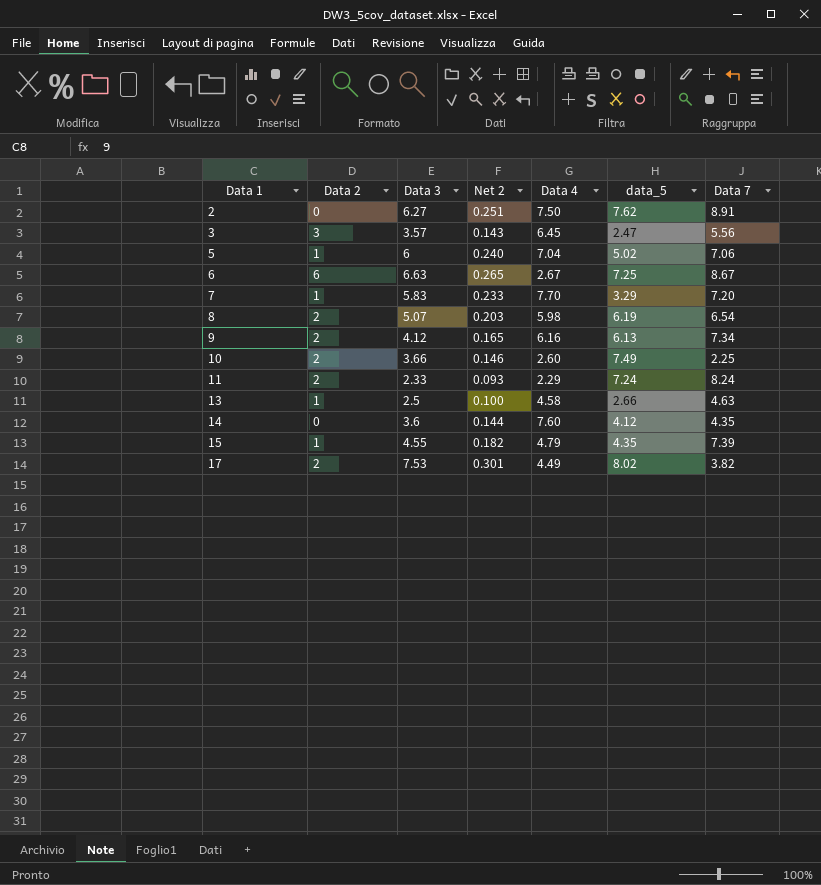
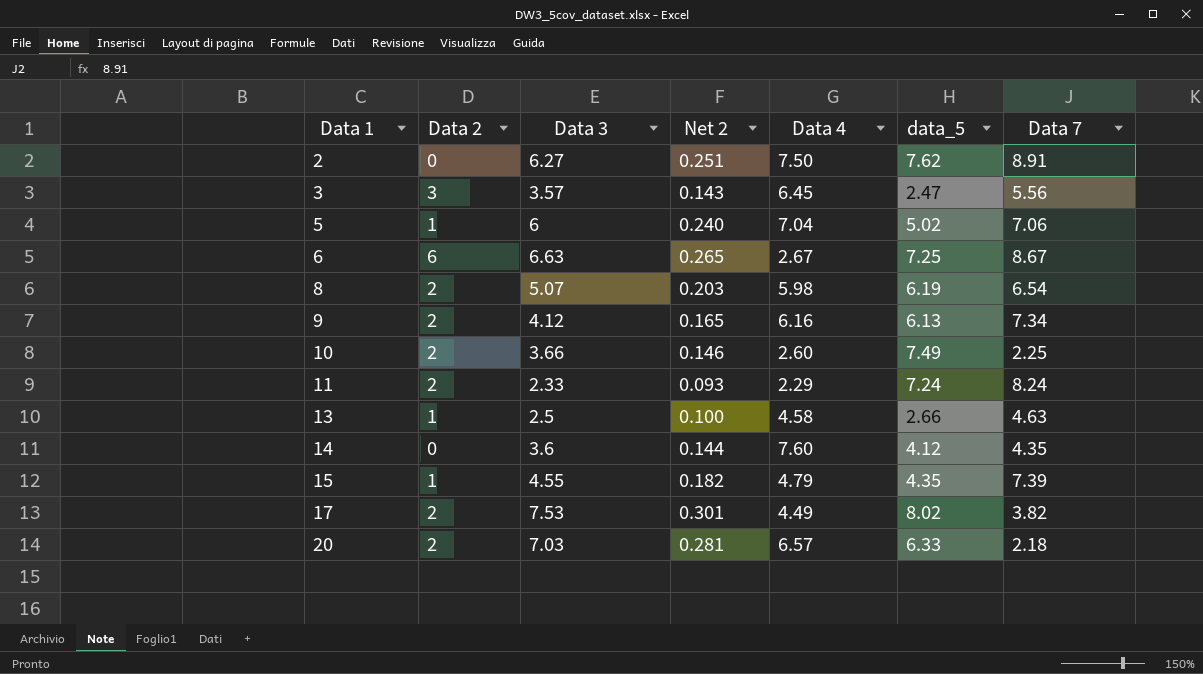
row 7: 1 | 5.83 | 0.233 | 7.70 | 3.29 | 7.20 -> none
row 20: none -> 2 | 7.03 | 0.281 | 6.57 | 6.33 | 2.18

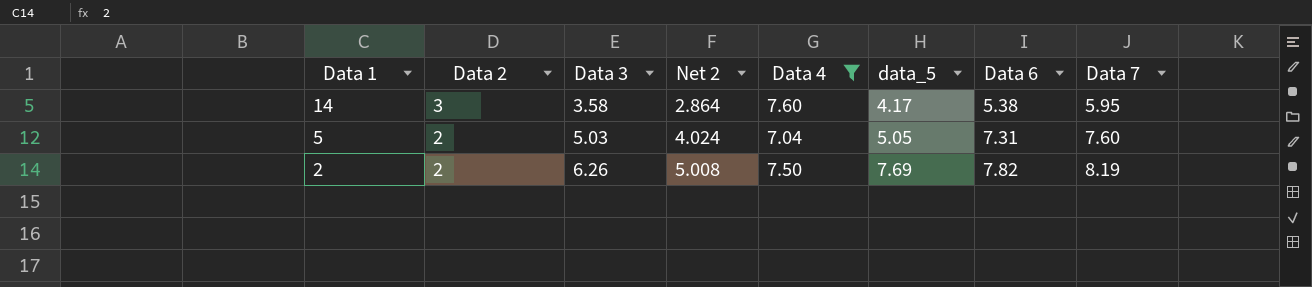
filter: none -> Data 4 >= 7.04
row order: Data 1 ascending -> Data 1 descending
column Net 2 | formula: [Data 3] * 0.04 -> [Data 3] * 0.8
column Data 6 | position: none -> 7
14 | Data 2: 0 -> 3
14 | Data 3: 3.6 -> 3.58
14 | data_5: 4.12 -> 4.17
14 | Data 7: 4.35 -> 5.95
5 | Data 2: 1 -> 2
5 | Data 3: 6 -> 5.03
5 | data_5: 5.02 -> 5.05
5 | Data 7: 7.06 -> 7.60
2 | Data 2: 0 -> 2
2 | Data 3: 6.27 -> 6.26
2 | data_5: 7.62 -> 7.69
2 | Data 7: 8.91 -> 8.19

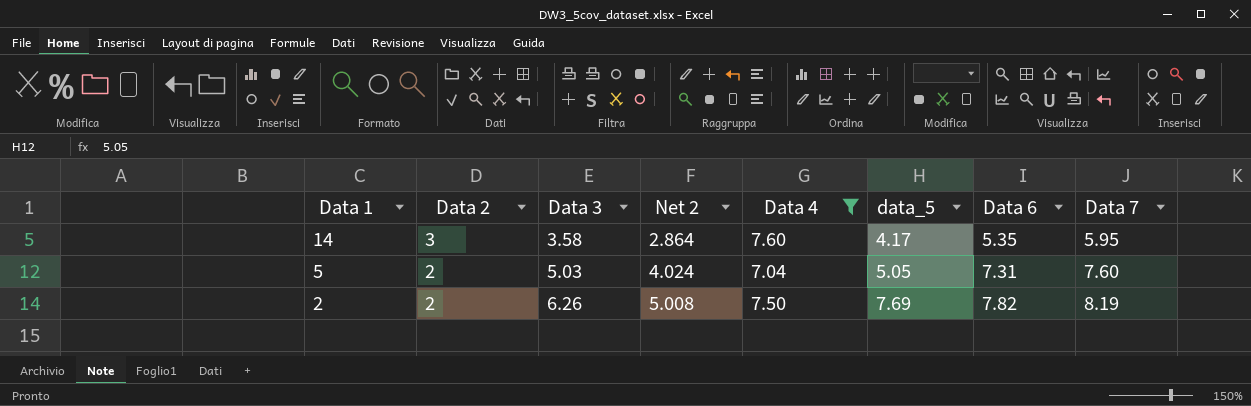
14 | Data 6: 5.38 -> 5.35

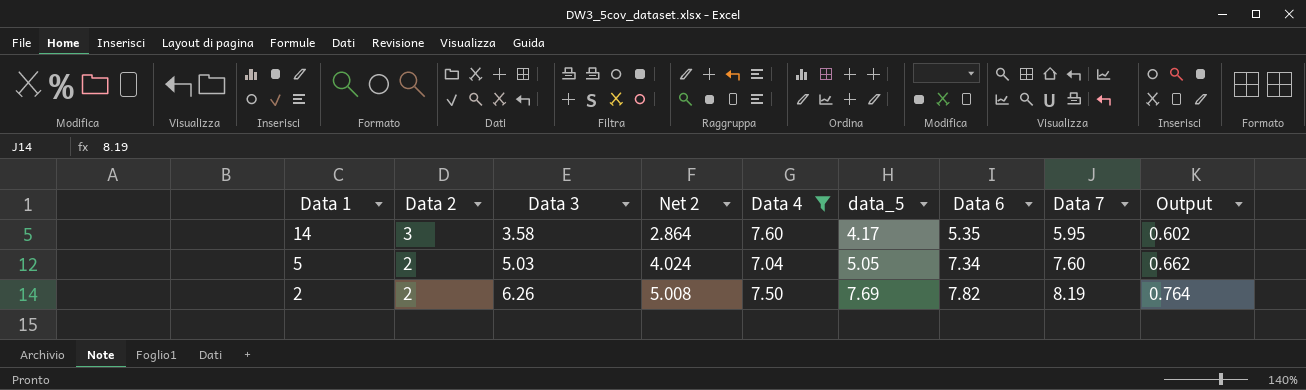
column Output | formula: none -> [Data 3] / [Data 7]
5 | Data 6: 7.31 -> 7.34

